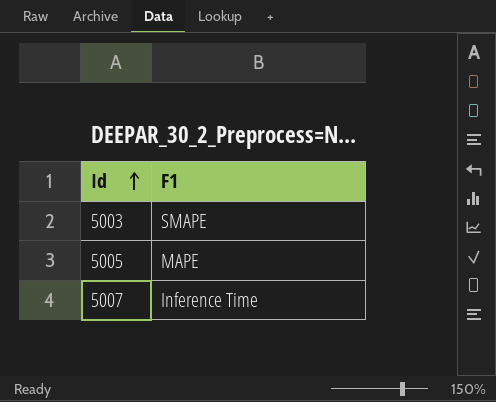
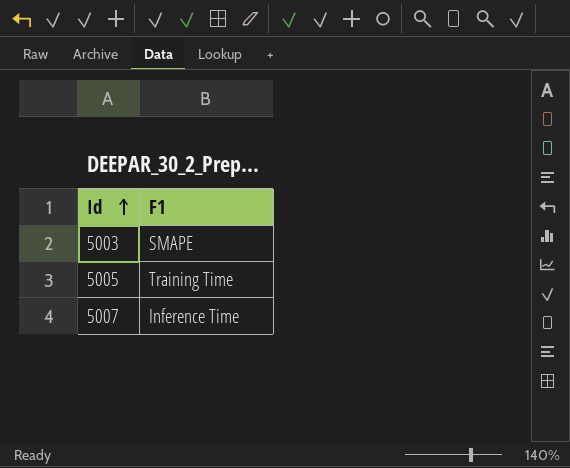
5005 | F1: MAPE -> Training Time

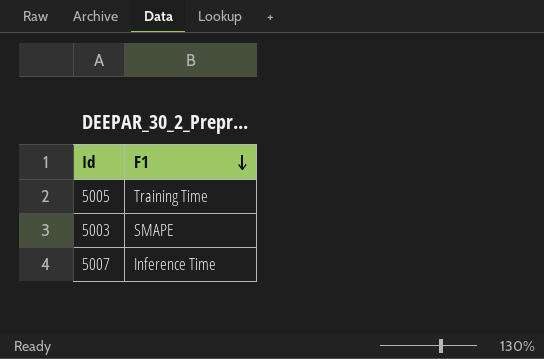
row order: Id ascending -> F1 descending

